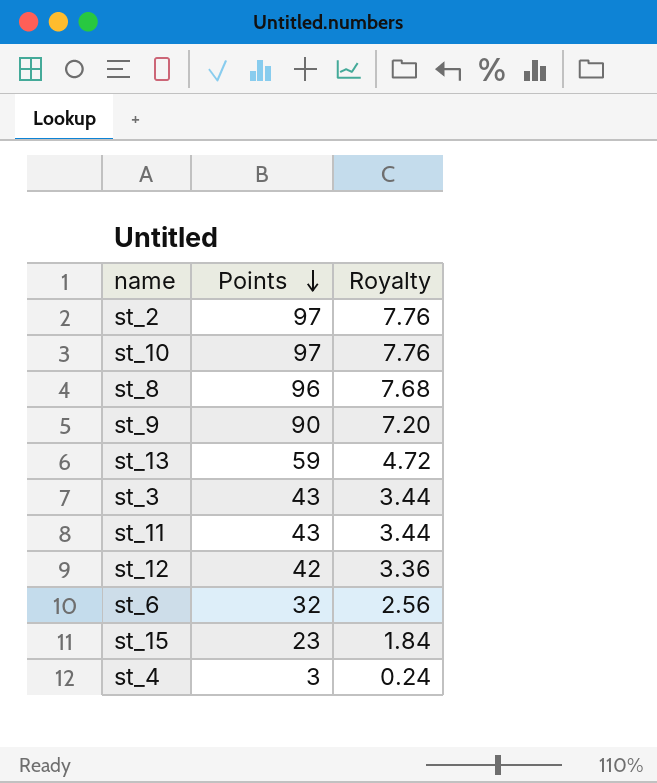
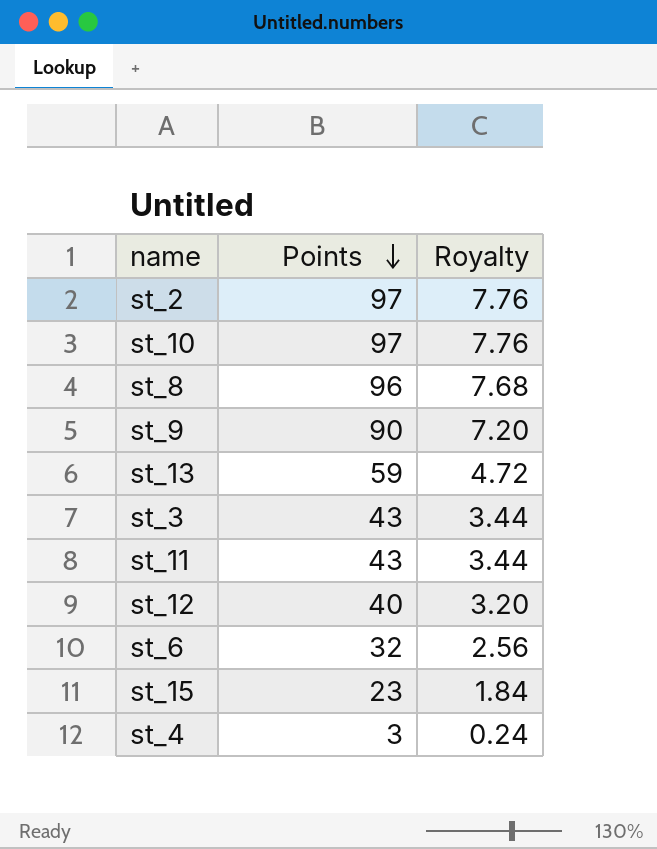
st_12 | Points: 42 -> 40
st_12 | Royalty: 3.36 -> 3.20

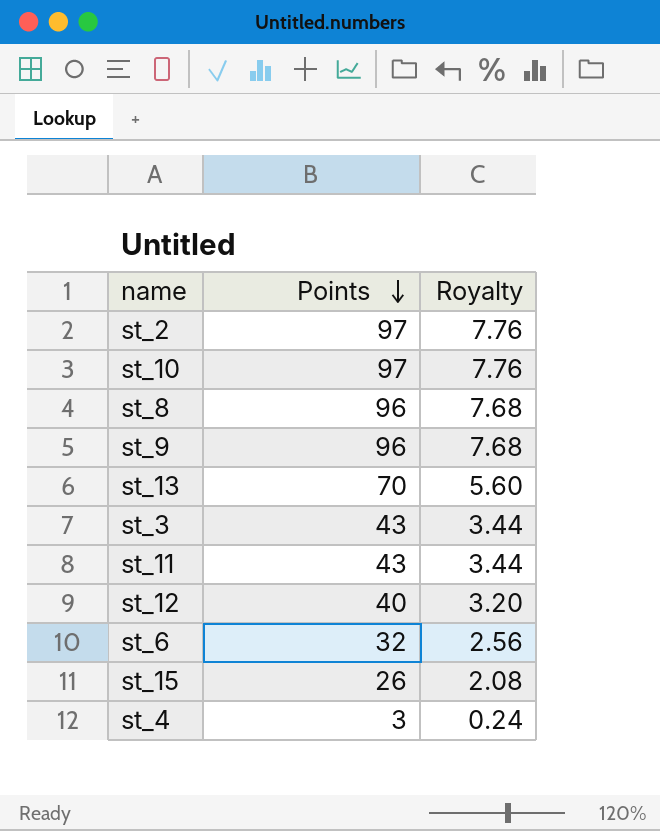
st_9 | Points: 90 -> 96
st_9 | Royalty: 7.20 -> 7.68
st_13 | Points: 59 -> 70
st_13 | Royalty: 4.72 -> 5.60
st_15 | Points: 23 -> 26
st_15 | Royalty: 1.84 -> 2.08

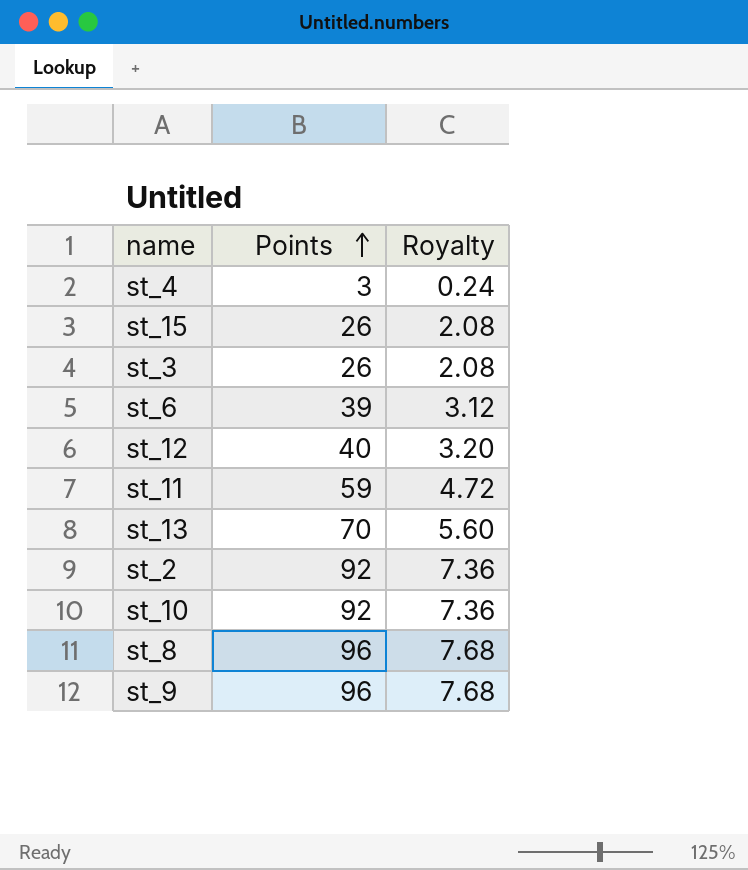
row order: Points descending -> Points ascending
st_3 | Points: 43 -> 26
st_3 | Royalty: 3.44 -> 2.08
st_6 | Points: 32 -> 39
st_6 | Royalty: 2.56 -> 3.12
st_11 | Points: 43 -> 59
st_11 | Royalty: 3.44 -> 4.72
st_2 | Points: 97 -> 92
st_2 | Royalty: 7.76 -> 7.36
st_10 | Points: 97 -> 92
st_10 | Royalty: 7.76 -> 7.36

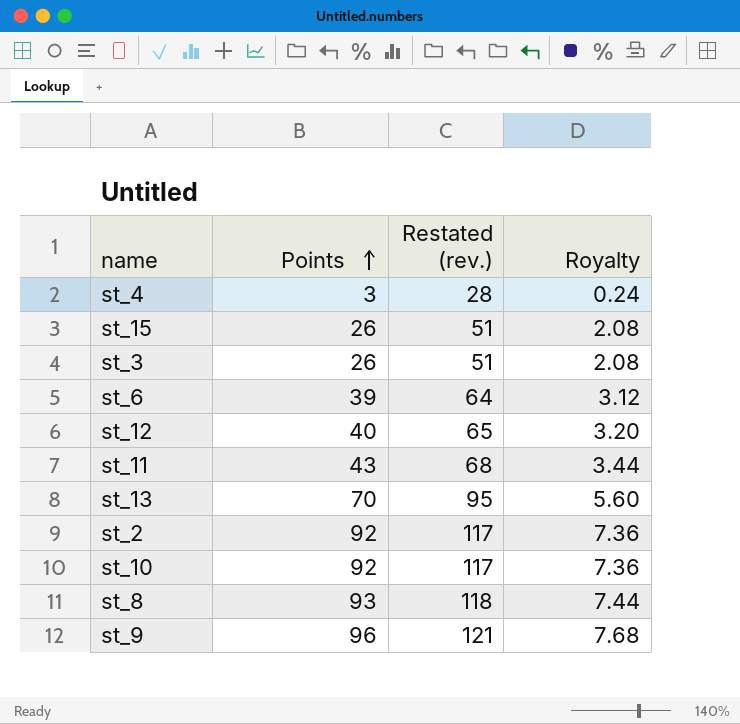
column Restated (rev.) | formula: none -> [Points] + 25
st_11 | Points: 59 -> 43
st_11 | Royalty: 4.72 -> 3.44
st_8 | Points: 96 -> 93
st_8 | Royalty: 7.68 -> 7.44

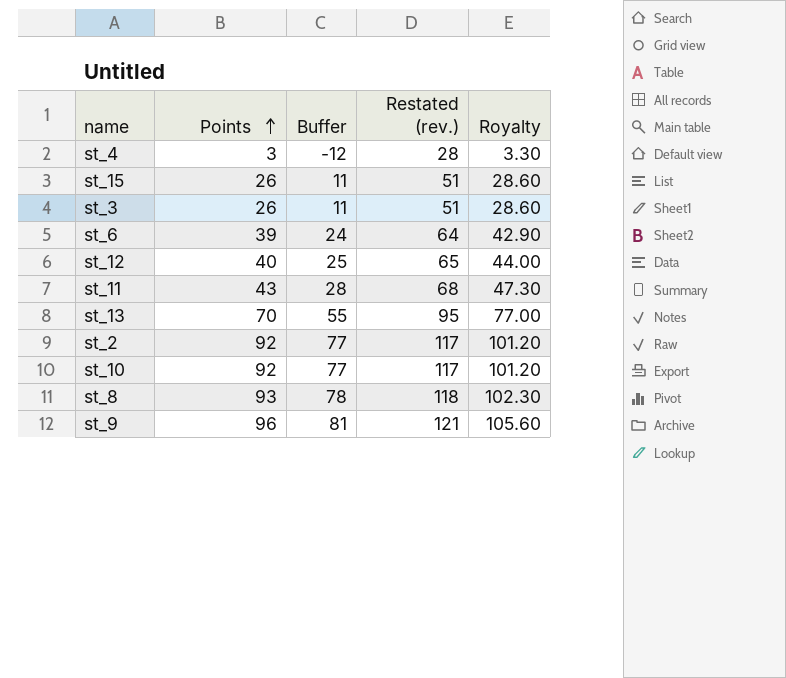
column Buffer | formula: none -> [Points] - 15
column Royalty | formula: [Points] * 0.08 -> [Points] * 1.1

